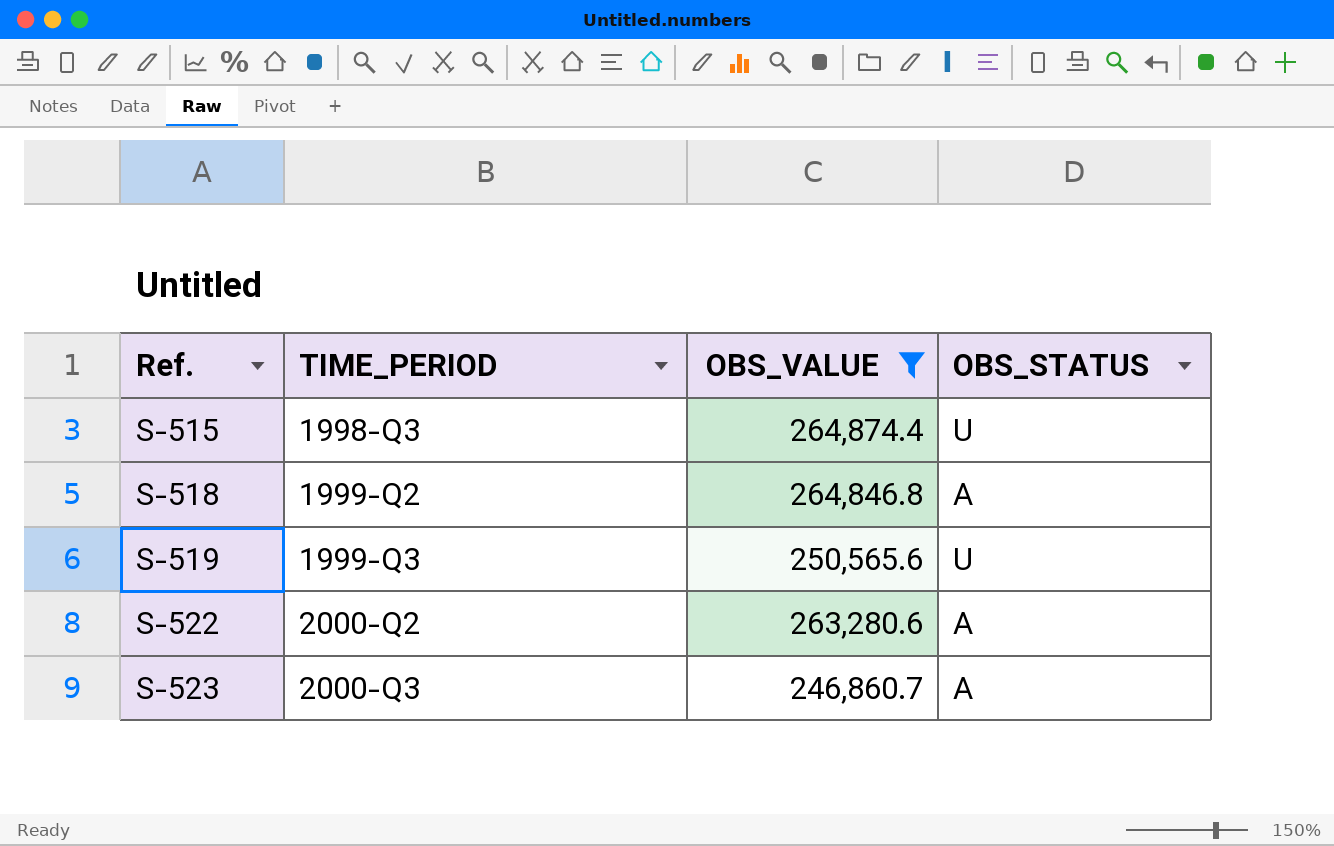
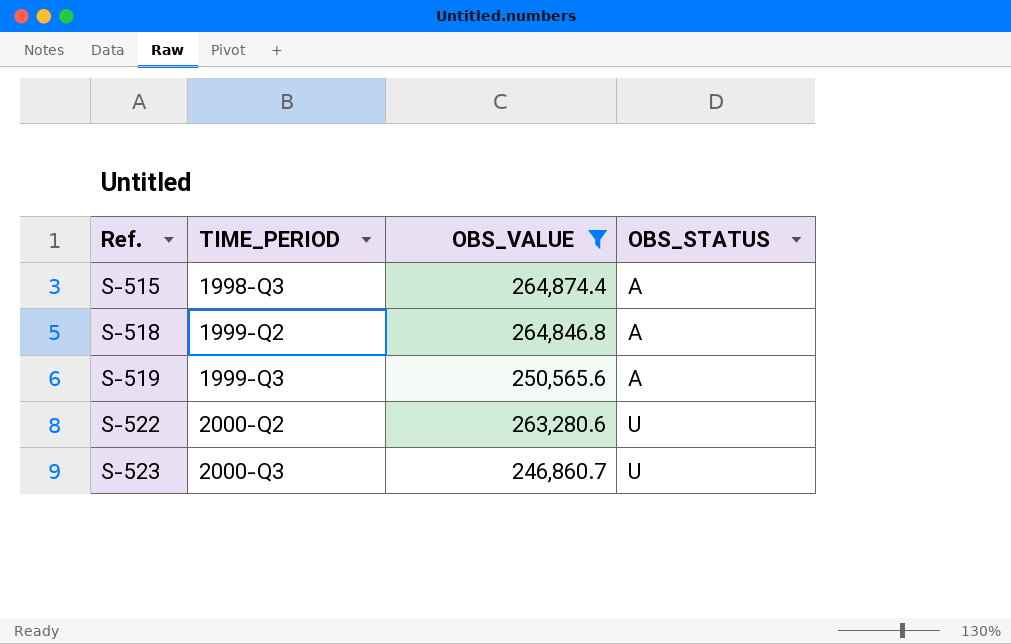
S-515 | OBS_STATUS: U -> A
S-519 | OBS_STATUS: U -> A
S-522 | OBS_STATUS: A -> U
S-523 | OBS_STATUS: A -> U

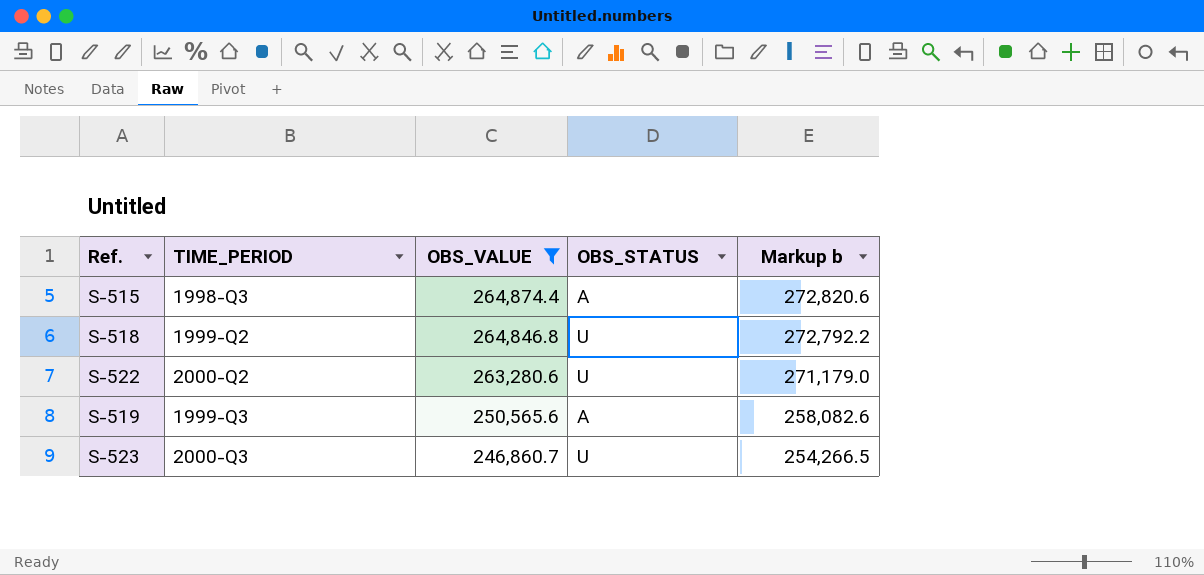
row order: Ref. ascending -> OBS_VALUE descending
column Markup b | formula: none -> [OBS_VALUE] * 1.03
S-518 | OBS_STATUS: A -> U

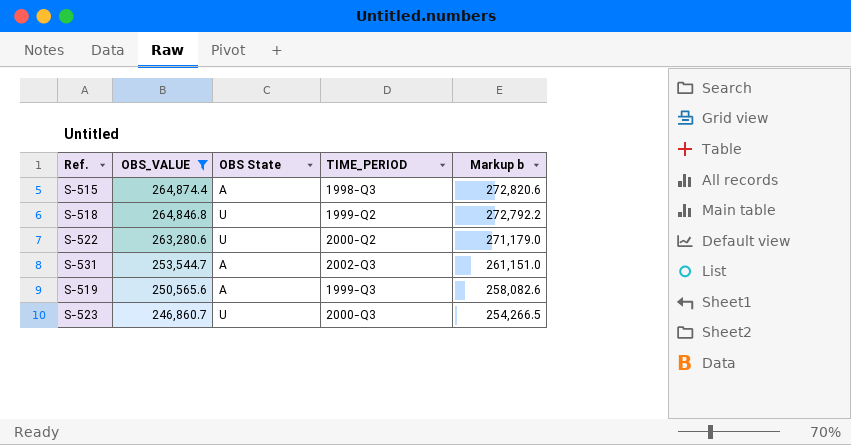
column name: OBS_STATUS -> OBS State
column TIME_PERIOD | position: 2 -> 4
row S-531: none -> 253,544.7 | A | 2002-Q3 | 261,151.0

